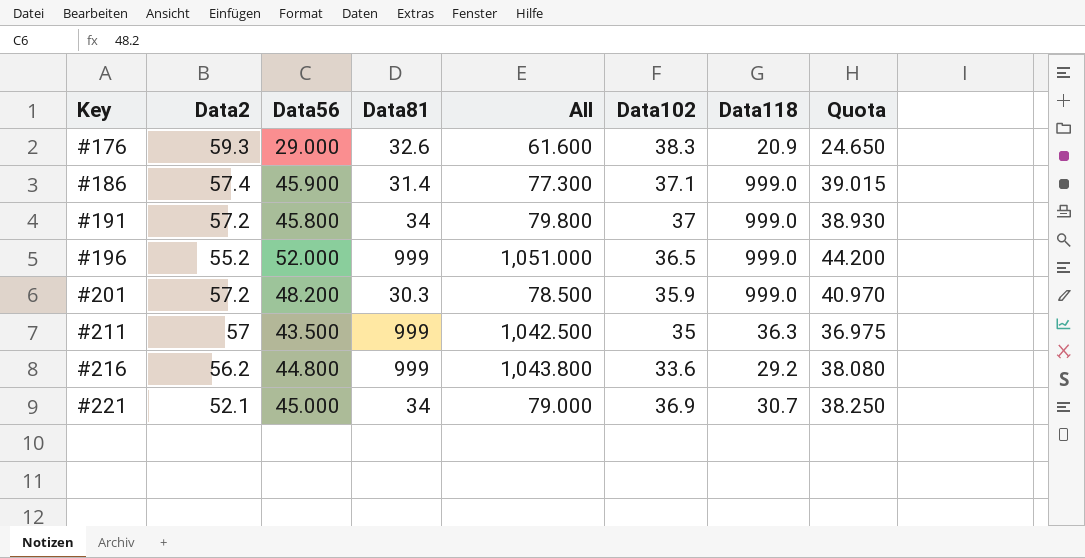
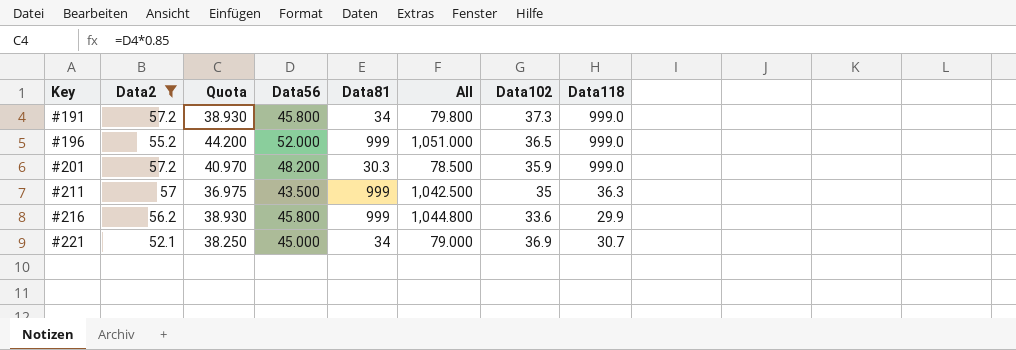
filter: none -> Data2 <= 57.2
column Quota | position: 8 -> 3
#191 | Data102: 37 -> 37.3
#216 | Quota: 38.080 -> 38.930
#216 | Data56: 44.800 -> 45.800
#216 | All: 1,043.800 -> 1,044.800
#216 | Data118: 29.2 -> 29.9

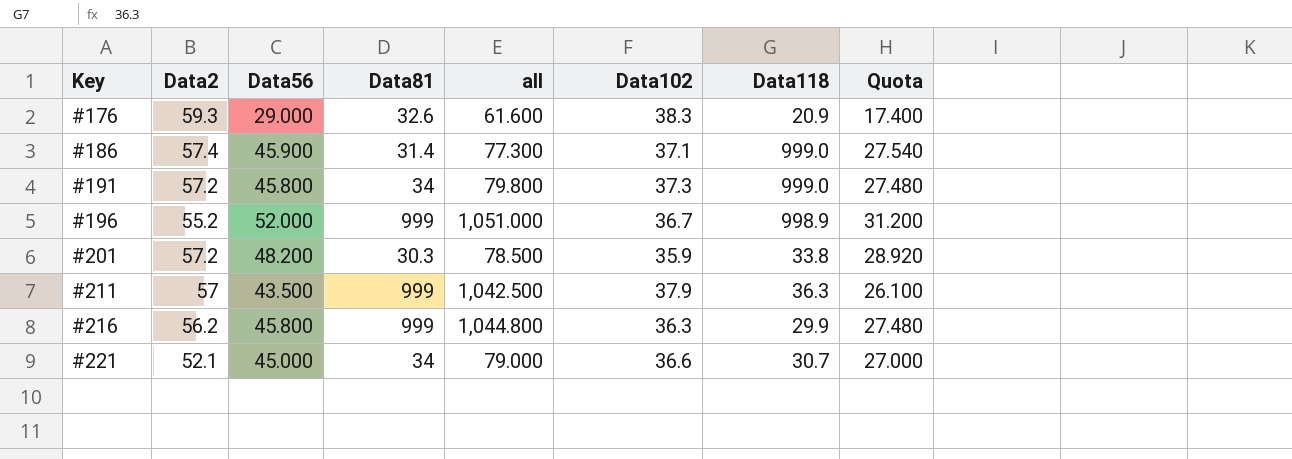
filter: Data2 <= 57.2 -> none
column name: All -> all
column Quota | formula: [Data56] * 0.85 -> [Data56] * 0.6
column Quota | position: 3 -> 8
#196 | Data102: 36.5 -> 36.7
#196 | Data118: 999.0 -> 998.9
#201 | Data118: 999.0 -> 33.8
#211 | Data102: 35 -> 37.9
#216 | Data102: 33.6 -> 36.3
#221 | Data102: 36.9 -> 36.6

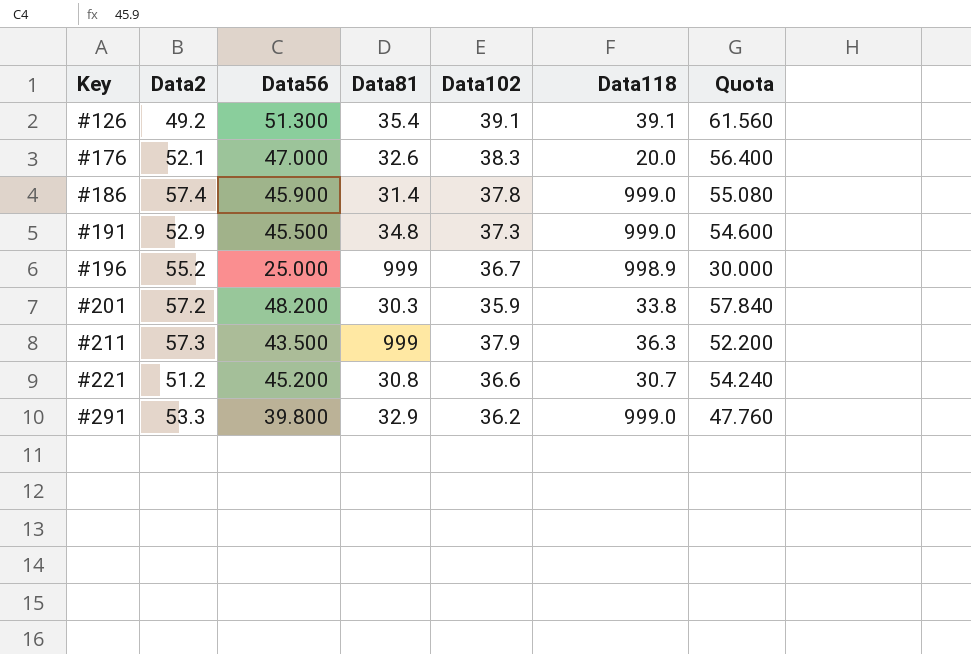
column all | formula: [Data56] + [Data81] -> none
column Quota | formula: [Data56] * 0.6 -> [Data56] * 1.2
row #216: 56.2 | 45.800 | 999 | 1,044.800 | 36.3 | 29.9 | 27.480 -> none
row #126: none -> 49.2 | 51.300 | 35.4 | 39.1 | 39.1 | 61.560
#176 | Data2: 59.3 -> 52.1
#176 | Data56: 29.000 -> 47.000
#176 | Data118: 20.9 -> 20.0
#186 | Data102: 37.1 -> 37.8
#191 | Data2: 57.2 -> 52.9
#191 | Data56: 45.800 -> 45.500
#191 | Data81: 34 -> 34.8
#196 | Data56: 52.000 -> 25.000
#211 | Data2: 57 -> 57.3
#221 | Data2: 52.1 -> 51.2
#221 | Data56: 45.000 -> 45.200
#221 | Data81: 34 -> 30.8
row #291: none -> 53.3 | 39.800 | 32.9 | 36.2 | 999.0 | 47.760

